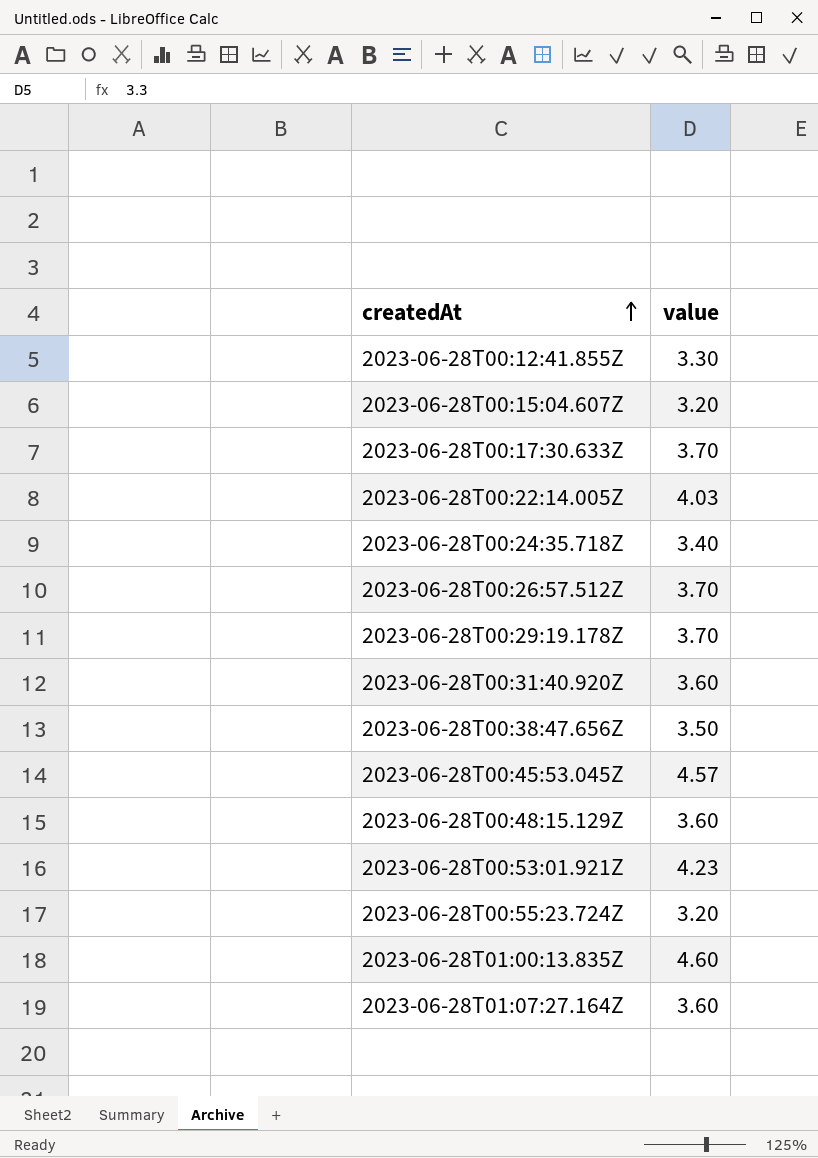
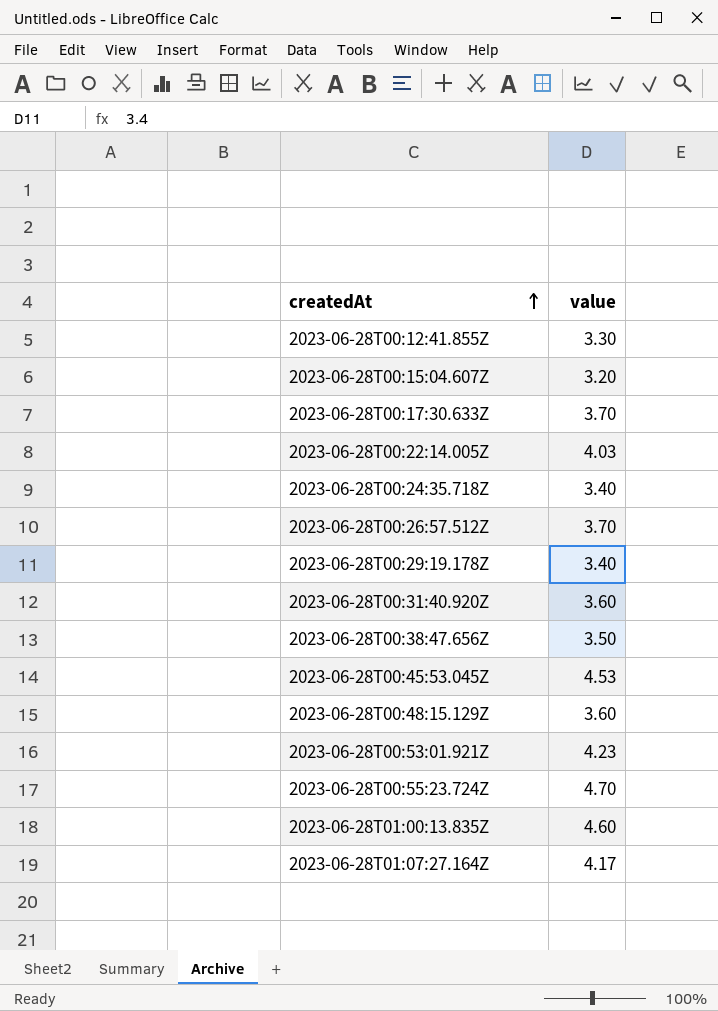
2023-06-28T00:29:19.178Z | value: 3.70 -> 3.40
2023-06-28T00:45:53.045Z | value: 4.57 -> 4.53
2023-06-28T00:55:23.724Z | value: 3.20 -> 4.70
2023-06-28T01:07:27.164Z | value: 3.60 -> 4.17

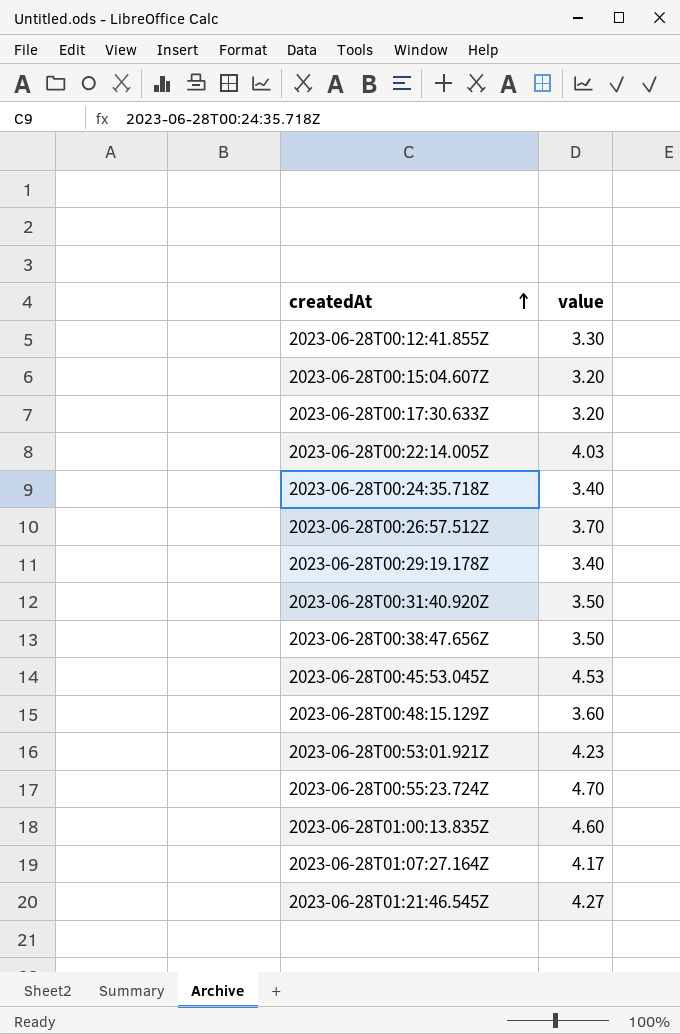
2023-06-28T00:17:30.633Z | value: 3.70 -> 3.20
2023-06-28T00:31:40.920Z | value: 3.60 -> 3.50
row 2023-06-28T01:21:46.545Z: none -> 4.27

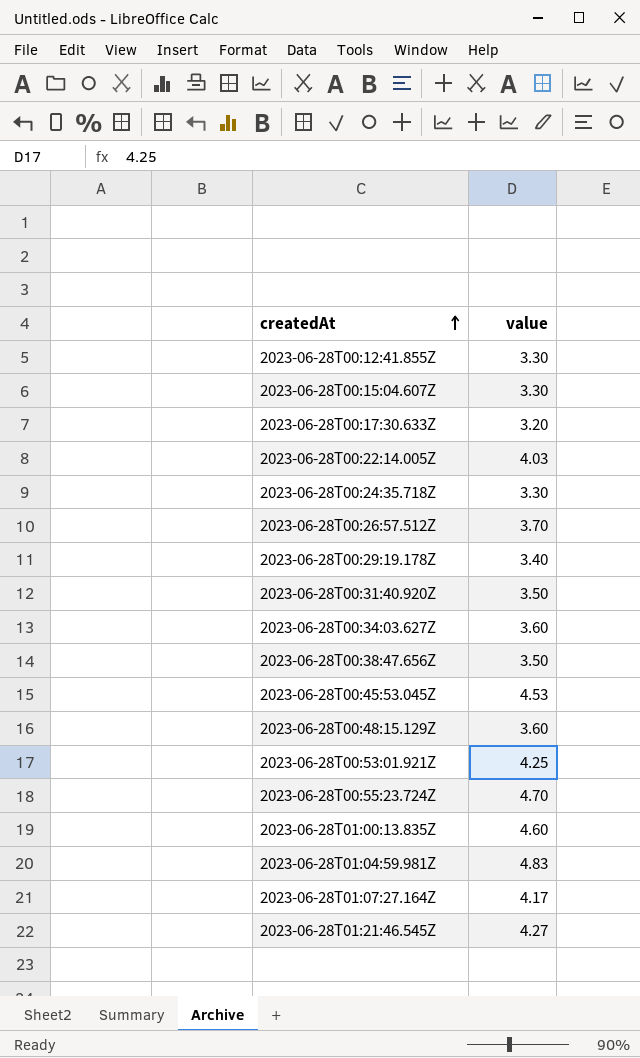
2023-06-28T00:15:04.607Z | value: 3.20 -> 3.30
2023-06-28T00:24:35.718Z | value: 3.40 -> 3.30
row 2023-06-28T00:34:03.627Z: none -> 3.60
2023-06-28T00:53:01.921Z | value: 4.23 -> 4.25
row 2023-06-28T01:04:59.981Z: none -> 4.83

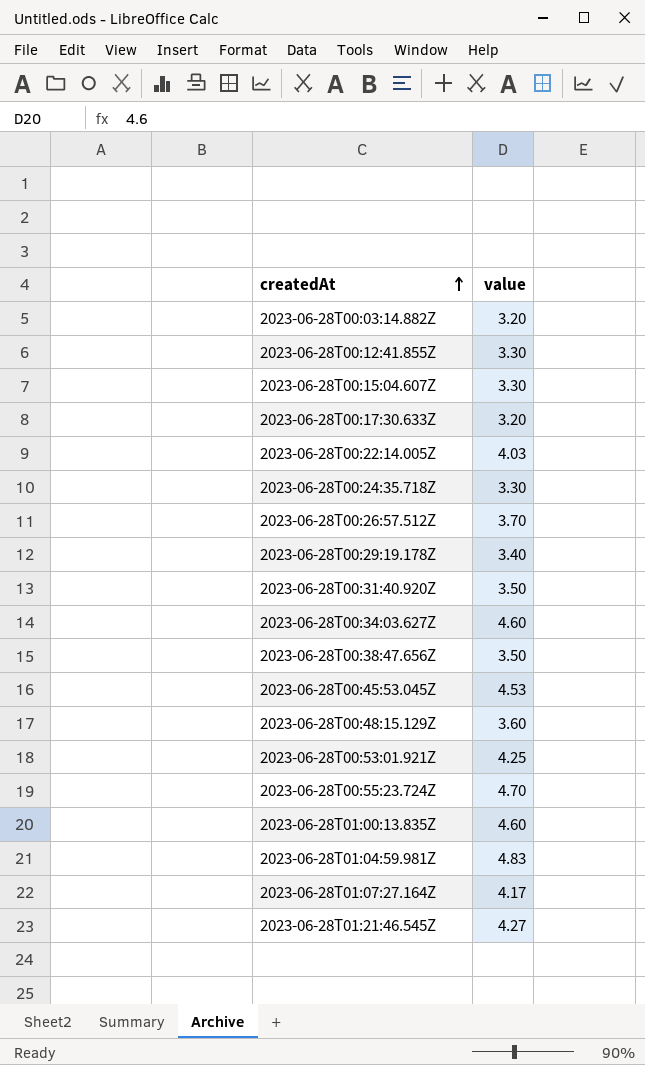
row 2023-06-28T00:03:14.882Z: none -> 3.20
2023-06-28T00:34:03.627Z | value: 3.60 -> 4.60

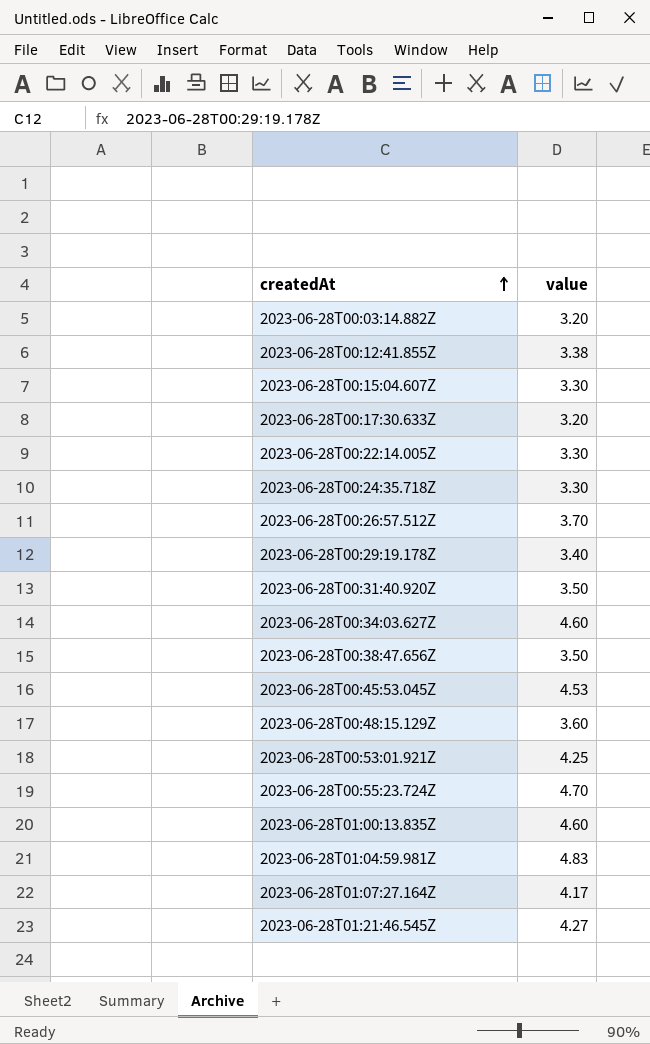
2023-06-28T00:12:41.855Z | value: 3.30 -> 3.38
2023-06-28T00:22:14.005Z | value: 4.03 -> 3.30

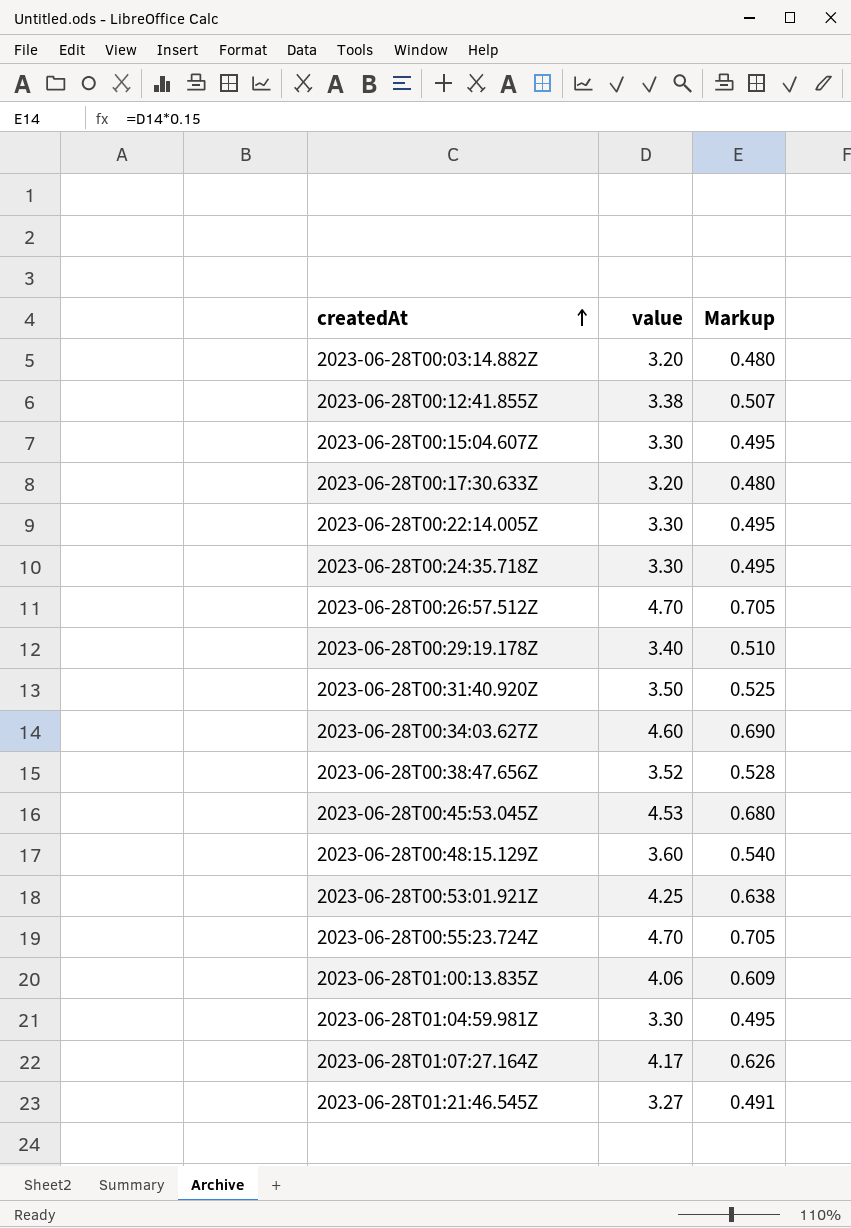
column Markup | formula: none -> [value] * 0.15
2023-06-28T00:26:57.512Z | value: 3.70 -> 4.70
2023-06-28T00:38:47.656Z | value: 3.50 -> 3.52
2023-06-28T01:00:13.835Z | value: 4.60 -> 4.06
2023-06-28T01:04:59.981Z | value: 4.83 -> 3.30
2023-06-28T01:21:46.545Z | value: 4.27 -> 3.27

